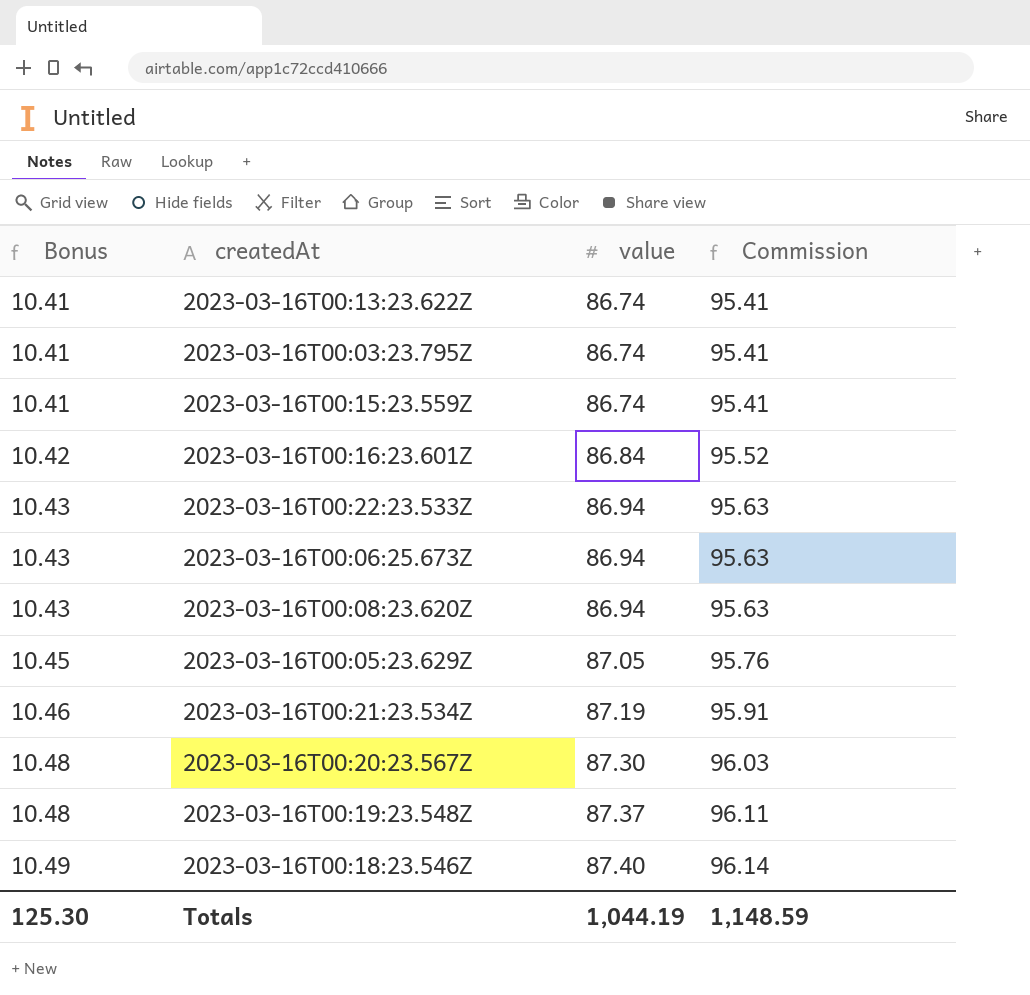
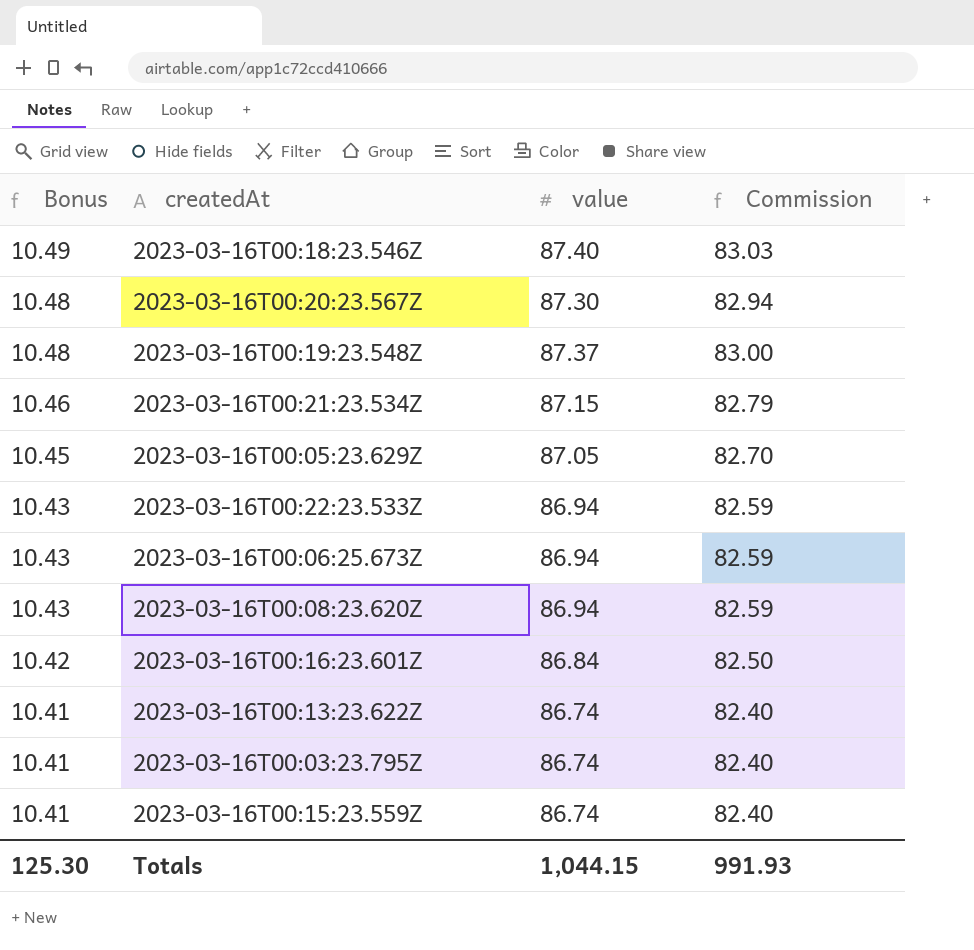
row order: Bonus ascending -> Bonus descending
column Commission | formula: [value] * 1.1 -> [value] * 0.95
2023-03-16T00:21:23.534Z | value: 87.19 -> 87.15
Totals | value: 1,044.19 -> 1,044.15
Totals | Commission: 1,148.59 -> 991.93

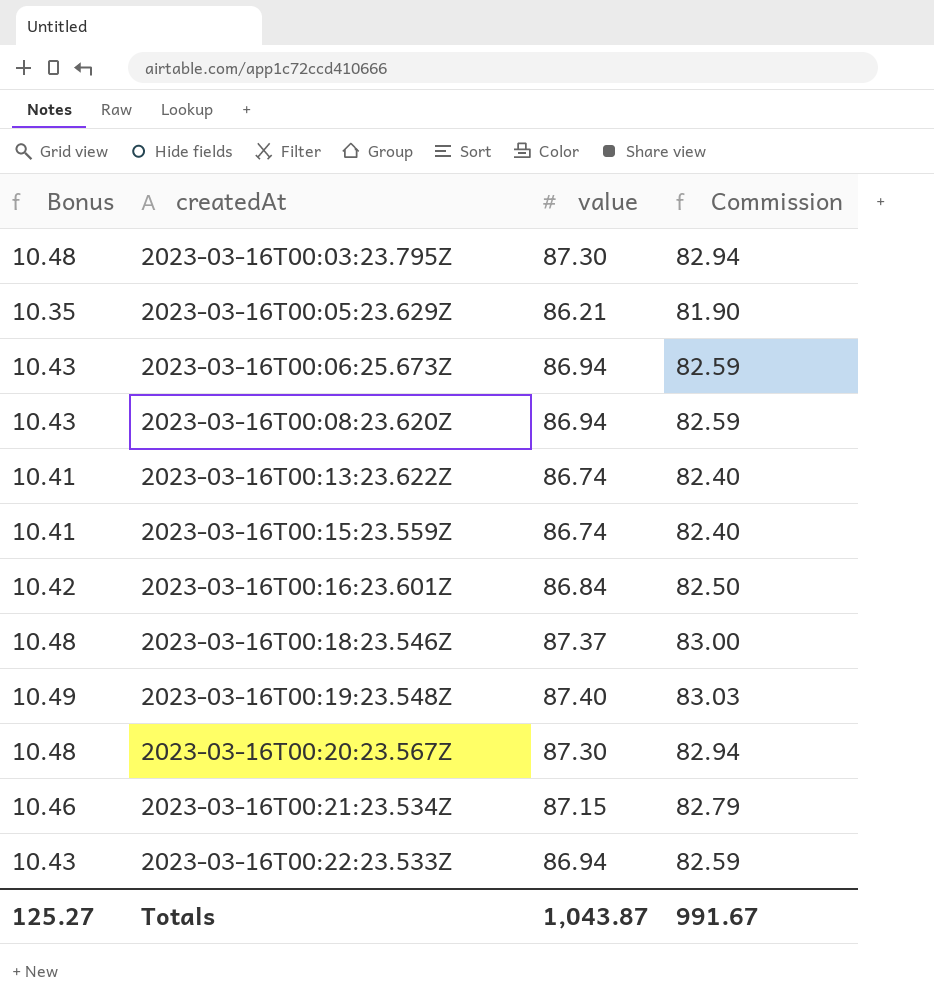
row order: Bonus descending -> createdAt ascending
2023-03-16T00:03:23.795Z | Bonus: 10.41 -> 10.48
2023-03-16T00:03:23.795Z | value: 86.74 -> 87.30
2023-03-16T00:03:23.795Z | Commission: 82.40 -> 82.94
2023-03-16T00:05:23.629Z | Bonus: 10.45 -> 10.35
2023-03-16T00:05:23.629Z | value: 87.05 -> 86.21
2023-03-16T00:05:23.629Z | Commission: 82.70 -> 81.90
2023-03-16T00:18:23.546Z | Bonus: 10.49 -> 10.48
2023-03-16T00:18:23.546Z | value: 87.40 -> 87.37
2023-03-16T00:18:23.546Z | Commission: 83.03 -> 83.00
2023-03-16T00:19:23.548Z | Bonus: 10.48 -> 10.49
2023-03-16T00:19:23.548Z | value: 87.37 -> 87.40
2023-03-16T00:19:23.548Z | Commission: 83.00 -> 83.03
Totals | Bonus: 125.30 -> 125.27
Totals | value: 1,044.15 -> 1,043.87
Totals | Commission: 991.93 -> 991.67

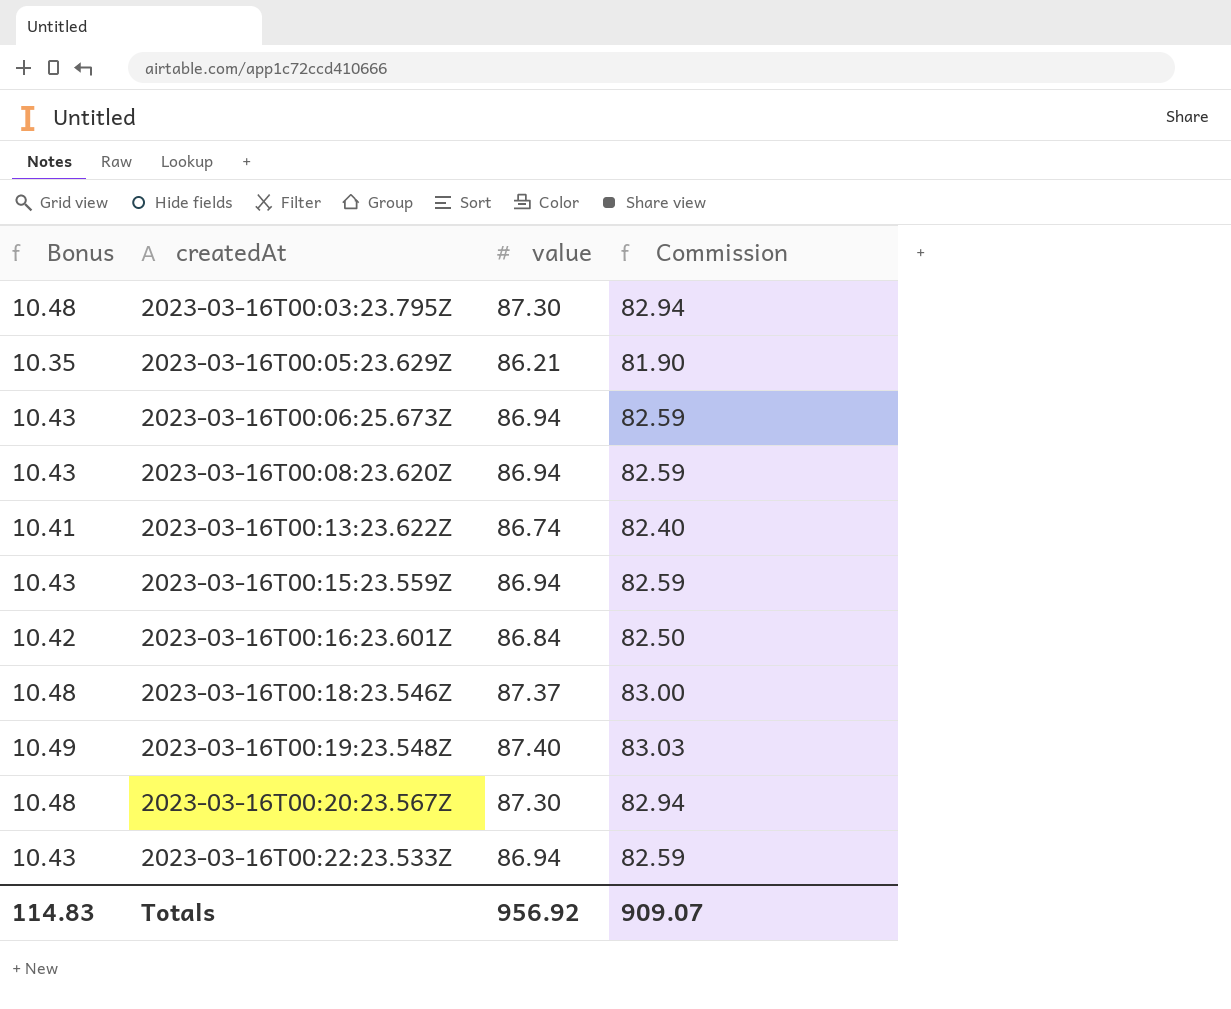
row 2023-03-16T00:21:23.534Z: 10.46 | 87.15 | 82.79 -> none
2023-03-16T00:15:23.559Z | Bonus: 10.41 -> 10.43
2023-03-16T00:15:23.559Z | value: 86.74 -> 86.94
2023-03-16T00:15:23.559Z | Commission: 82.40 -> 82.59
Totals | Bonus: 125.27 -> 114.83
Totals | value: 1,043.87 -> 956.92
Totals | Commission: 991.67 -> 909.07

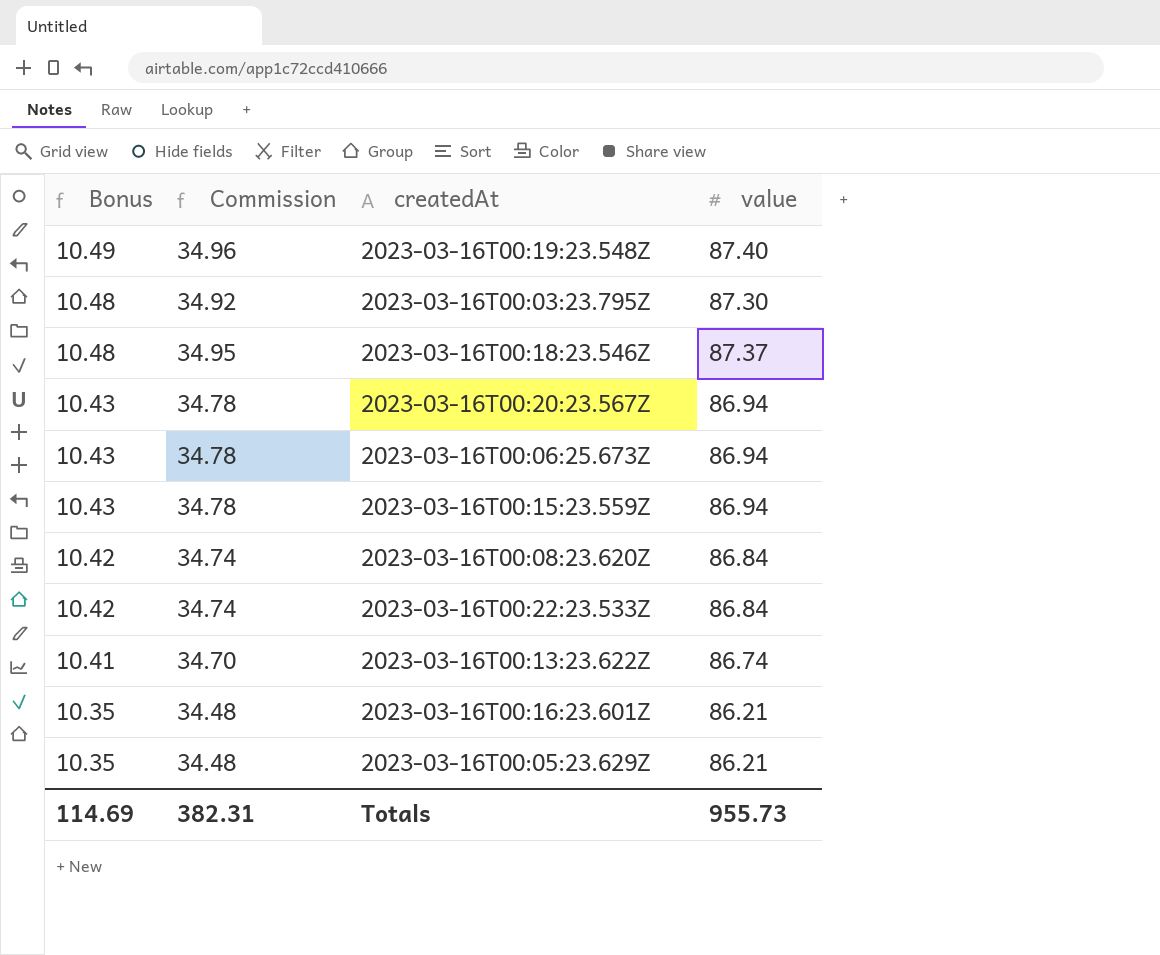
row order: createdAt ascending -> Bonus descending
column Commission | formula: [value] * 0.95 -> [value] * 0.4
column Commission | position: 4 -> 2
2023-03-16T00:20:23.567Z | Bonus: 10.48 -> 10.43
2023-03-16T00:20:23.567Z | value: 87.30 -> 86.94
2023-03-16T00:08:23.620Z | Bonus: 10.43 -> 10.42
2023-03-16T00:08:23.620Z | value: 86.94 -> 86.84
2023-03-16T00:22:23.533Z | Bonus: 10.43 -> 10.42
2023-03-16T00:22:23.533Z | value: 86.94 -> 86.84
2023-03-16T00:16:23.601Z | Bonus: 10.42 -> 10.35
2023-03-16T00:16:23.601Z | value: 86.84 -> 86.21
Totals | Bonus: 114.83 -> 114.69
Totals | Commission: 909.07 -> 382.31
Totals | value: 956.92 -> 955.73

